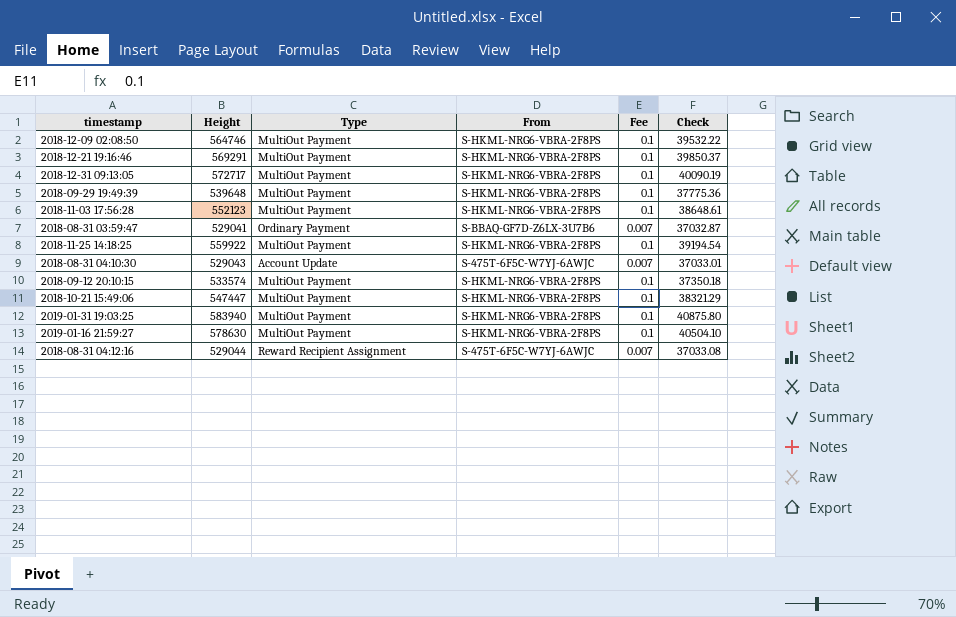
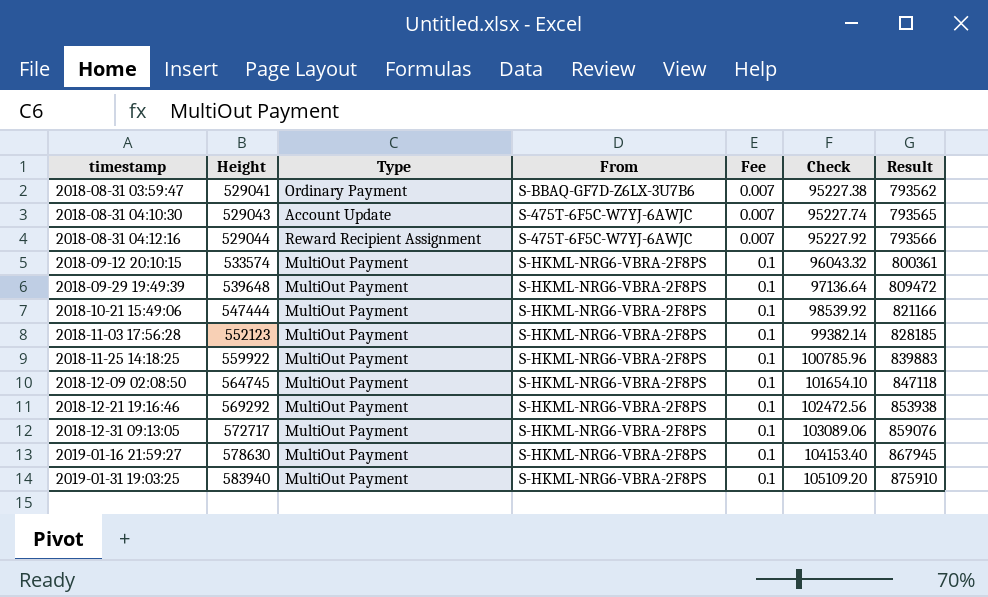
row order: none -> timestamp ascending
column Check | formula: [Height] * 0.07 -> [Height] * 0.18
column Result | formula: none -> [Height] * 1.5
2018-10-21 15:49:06 | Height: 547447 -> 547444
2018-12-09 02:08:50 | Height: 564746 -> 564745
2018-12-21 19:16:46 | Height: 569291 -> 569292

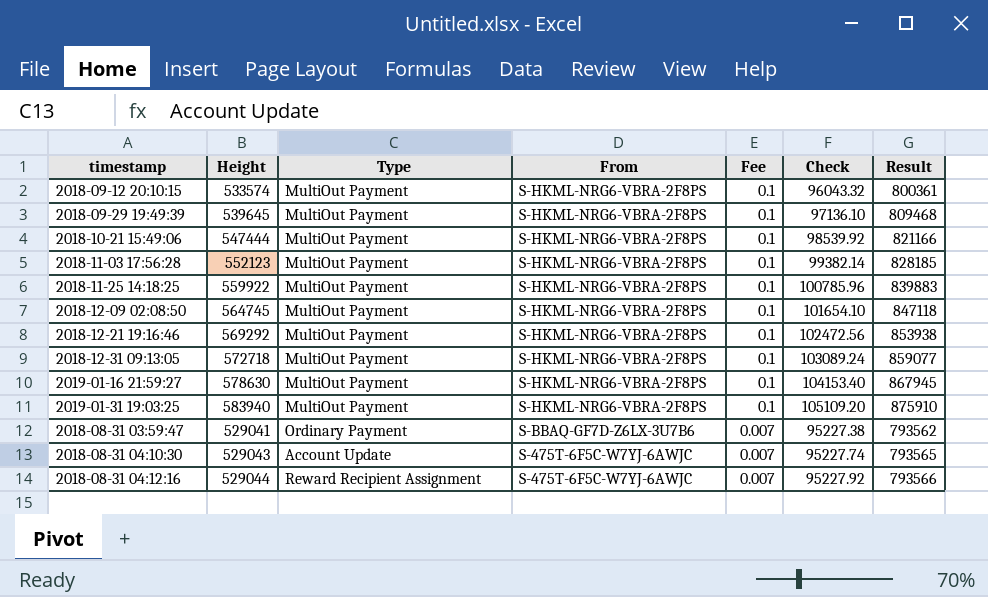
row order: timestamp ascending -> From descending
2018-09-29 19:49:39 | Height: 539648 -> 539645
2018-09-29 19:49:39 | Check: 97136.64 -> 97136.10
2018-09-29 19:49:39 | Result: 809472 -> 809468
2018-12-31 09:13:05 | Height: 572717 -> 572718
2018-12-31 09:13:05 | Check: 103089.06 -> 103089.24
2018-12-31 09:13:05 | Result: 859076 -> 859077

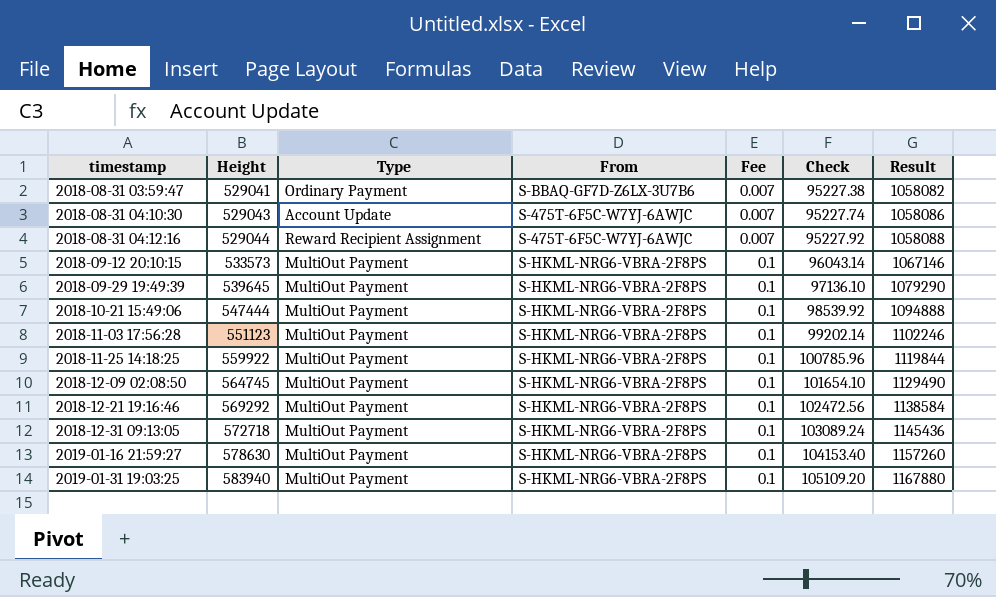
row order: From descending -> timestamp ascending
column Result | formula: [Height] * 1.5 -> [Height] * 2
2018-09-12 20:10:15 | Height: 533574 -> 533573
2018-09-12 20:10:15 | Check: 96043.32 -> 96043.14
2018-11-03 17:56:28 | Height: 552123 -> 551123
2018-11-03 17:56:28 | Check: 99382.14 -> 99202.14

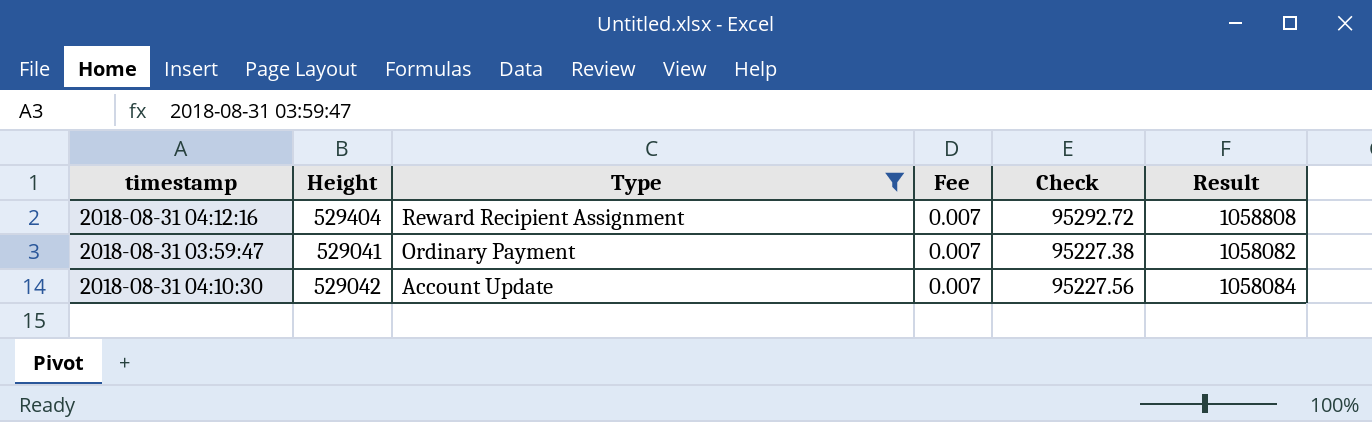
filter: none -> Type != MultiOut Payment
row order: timestamp ascending -> Type descending
column From | position: 4 -> none
2018-08-31 04:12:16 | Height: 529044 -> 529404
2018-08-31 04:12:16 | Check: 95227.92 -> 95292.72
2018-08-31 04:12:16 | Result: 1058088 -> 1058808
2018-08-31 04:10:30 | Height: 529043 -> 529042
2018-08-31 04:10:30 | Check: 95227.74 -> 95227.56
2018-08-31 04:10:30 | Result: 1058086 -> 1058084

